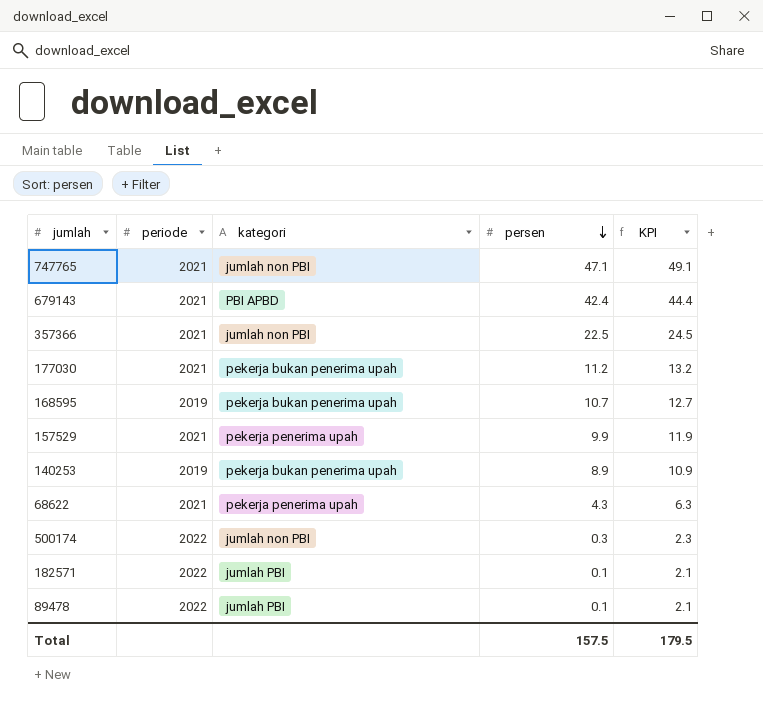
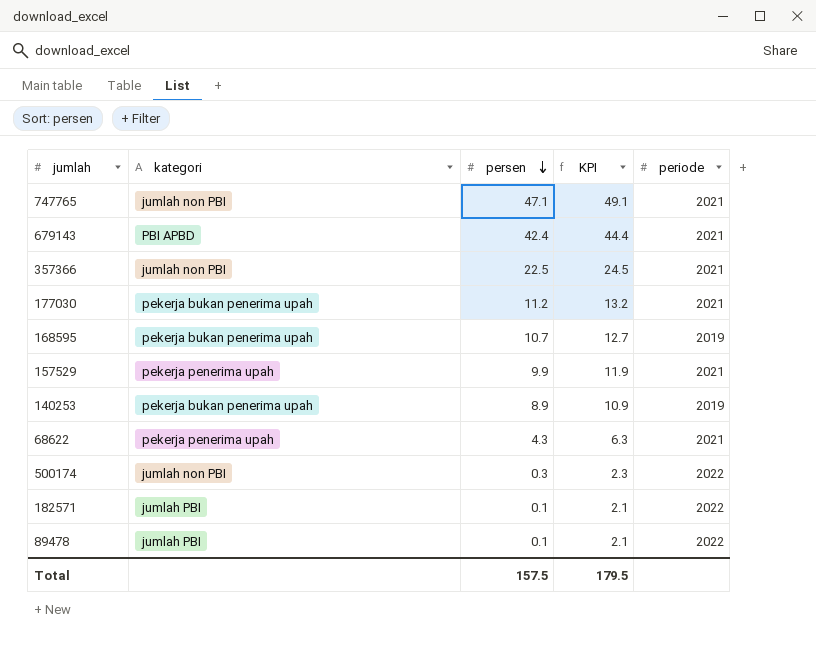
column periode | position: 2 -> 5

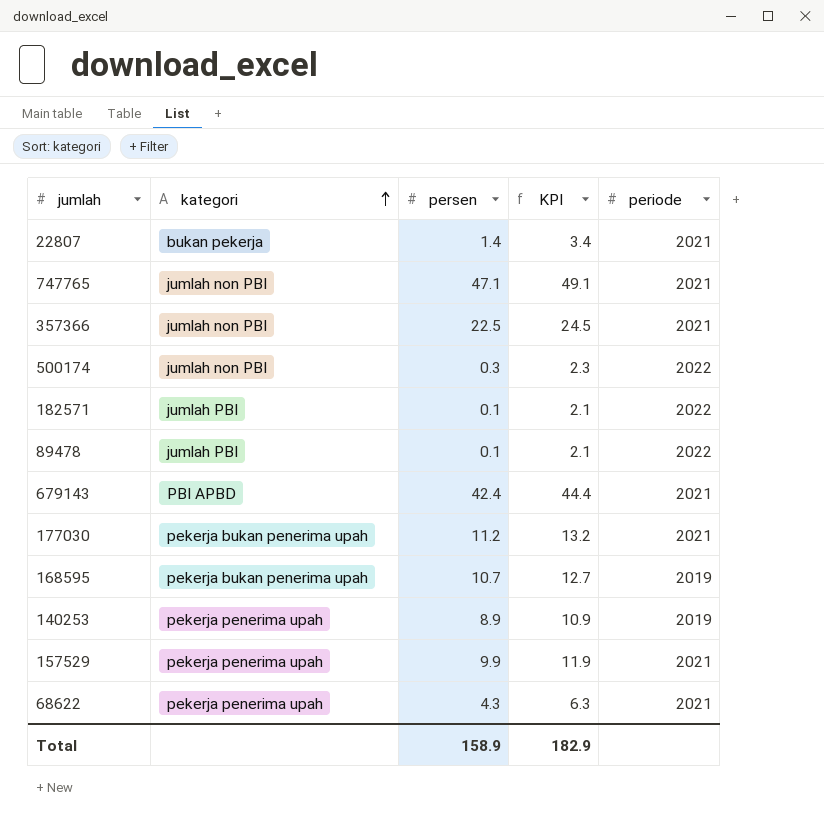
row order: persen descending -> kategori ascending
row 22807: none -> bukan pekerja | 1.4 | 3.4 | 2021
140253 | kategori: pekerja bukan penerima upah -> pekerja penerima upah
Total | persen: 157.5 -> 158.9
Total | KPI: 179.5 -> 182.9

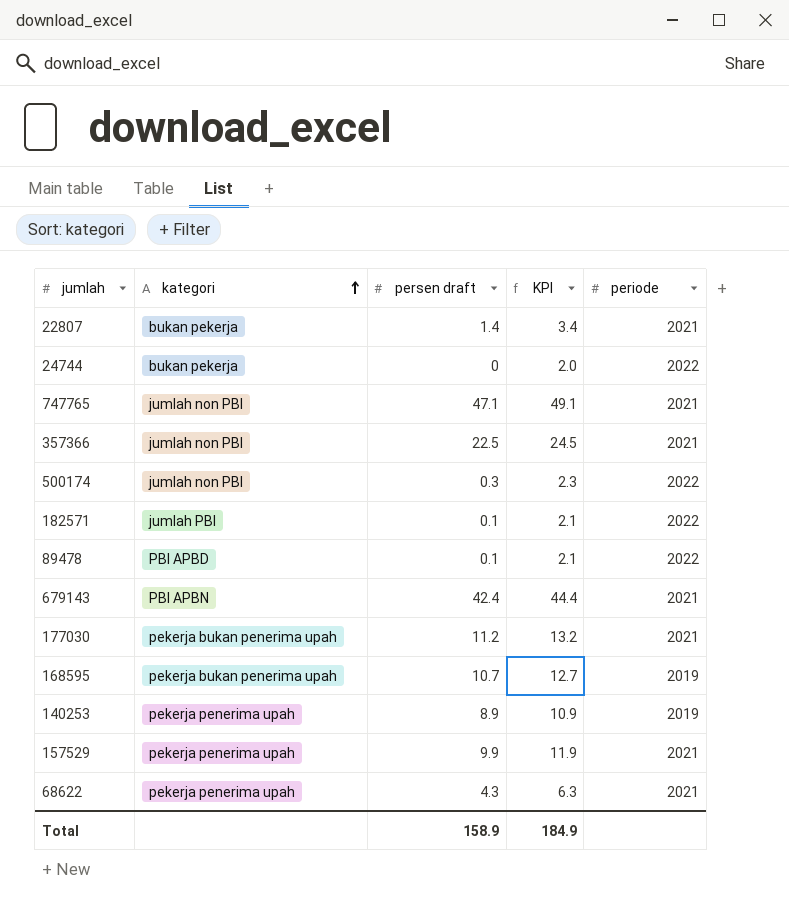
column name: persen -> persen draft
row 24744: none -> bukan pekerja | 0 | 2.0 | 2022
89478 | kategori: jumlah PBI -> PBI APBD
679143 | kategori: PBI APBD -> PBI APBN
Total | KPI: 182.9 -> 184.9

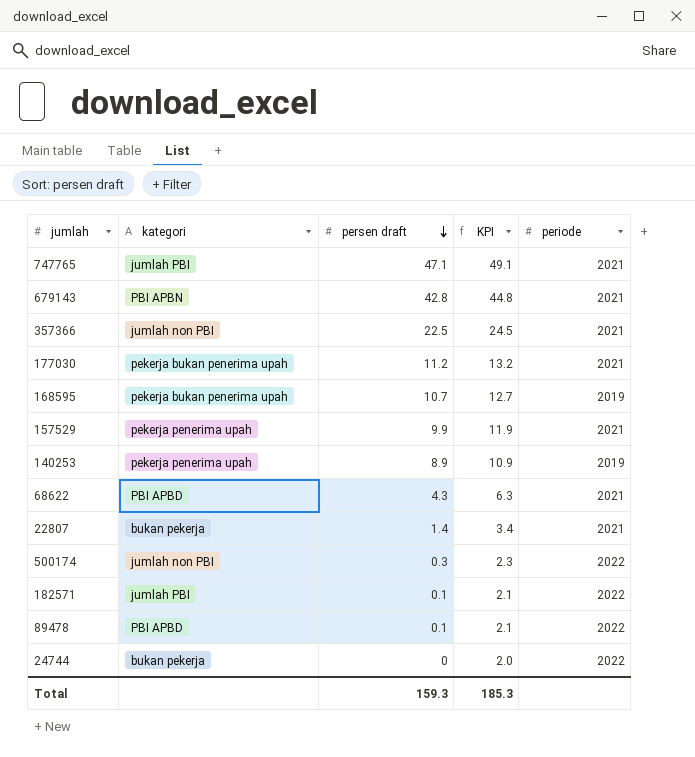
row order: kategori ascending -> persen draft descending
747765 | kategori: jumlah non PBI -> jumlah PBI
679143 | persen draft: 42.4 -> 42.8
679143 | KPI: 44.4 -> 44.8
68622 | kategori: pekerja penerima upah -> PBI APBD
Total | persen draft: 158.9 -> 159.3
Total | KPI: 184.9 -> 185.3

